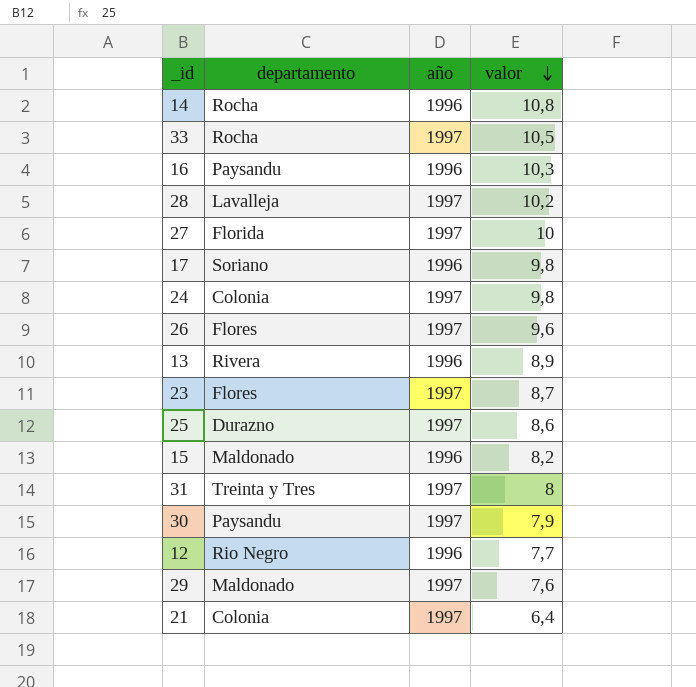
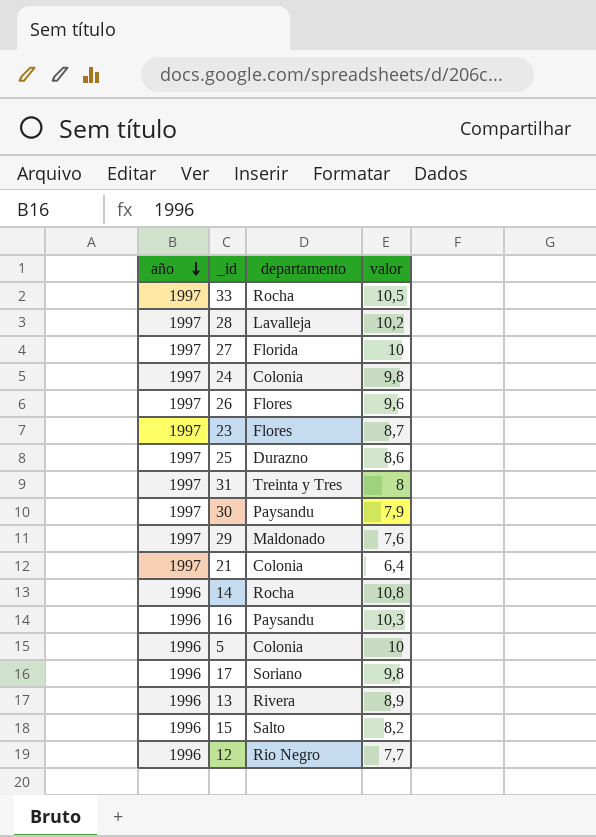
row order: valor descending -> año descending
column año | position: 3 -> 1
row 5: none -> 1996 | Colonia | 10
15 | departamento: Maldonado -> Salto

